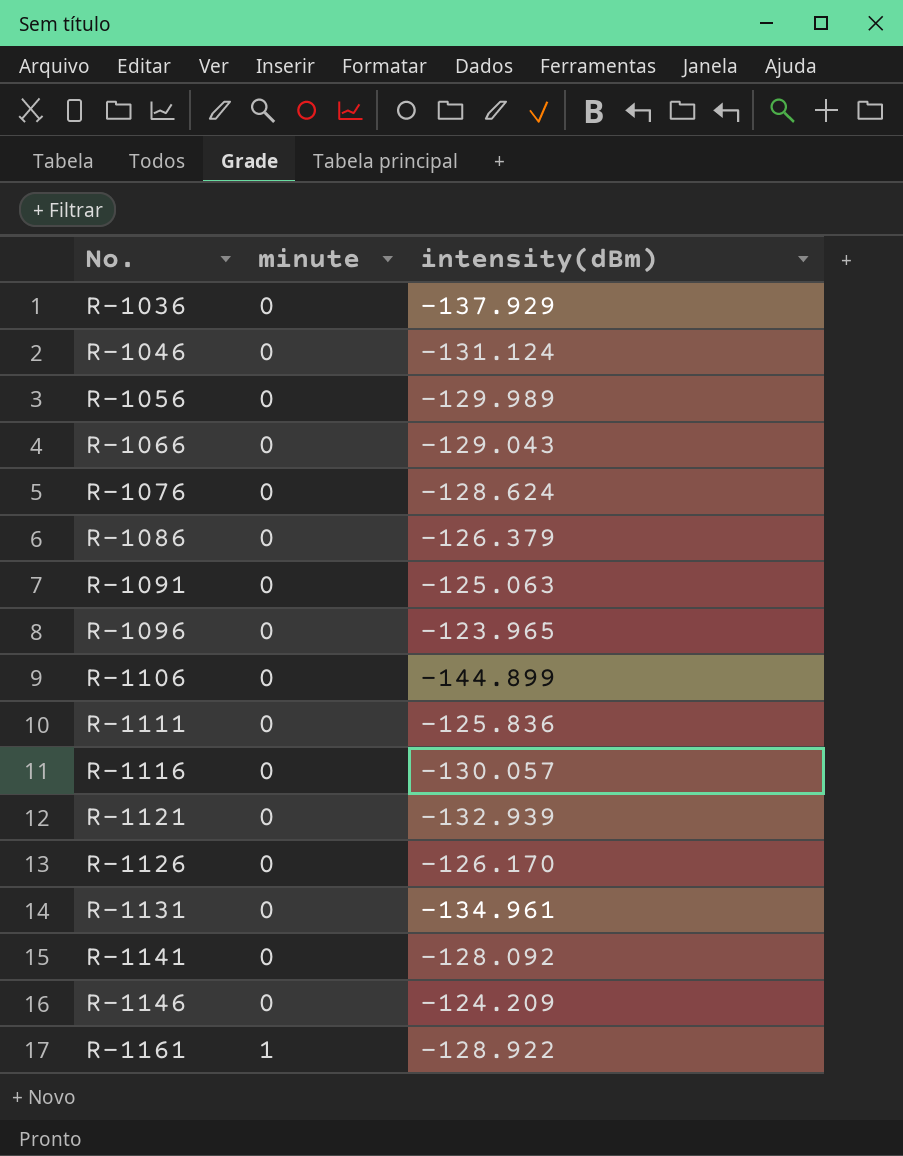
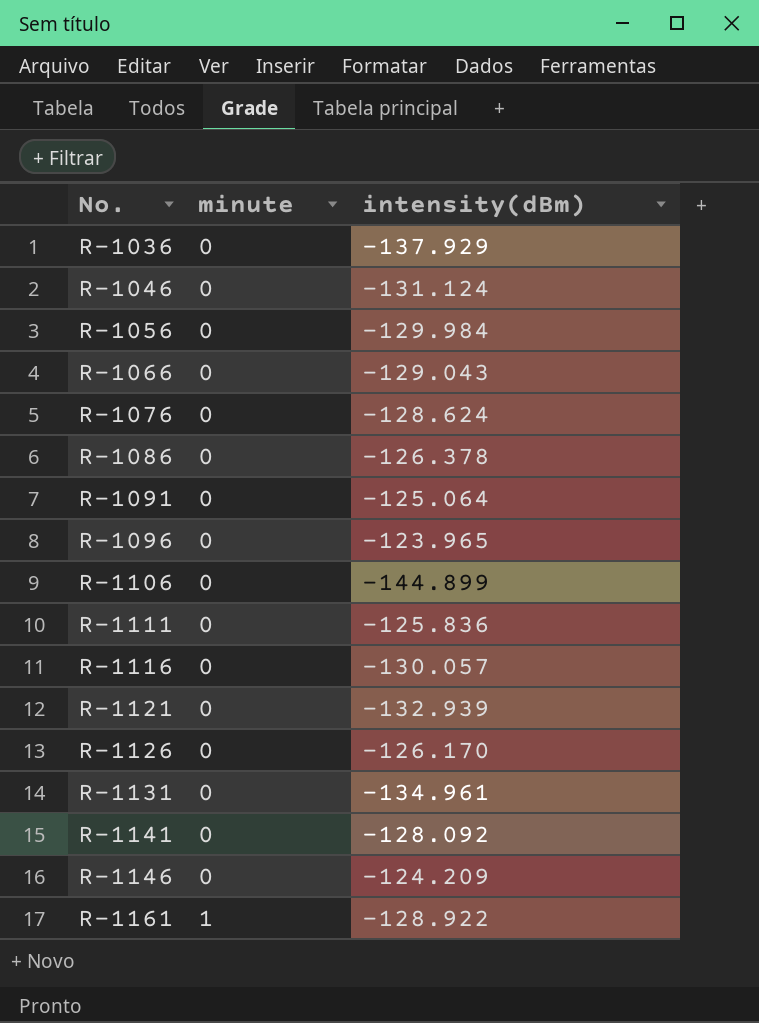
R-1056 | intensity(dBm): -129.989 -> -129.984
R-1086 | intensity(dBm): -126.379 -> -126.378
R-1091 | intensity(dBm): -125.063 -> -125.064

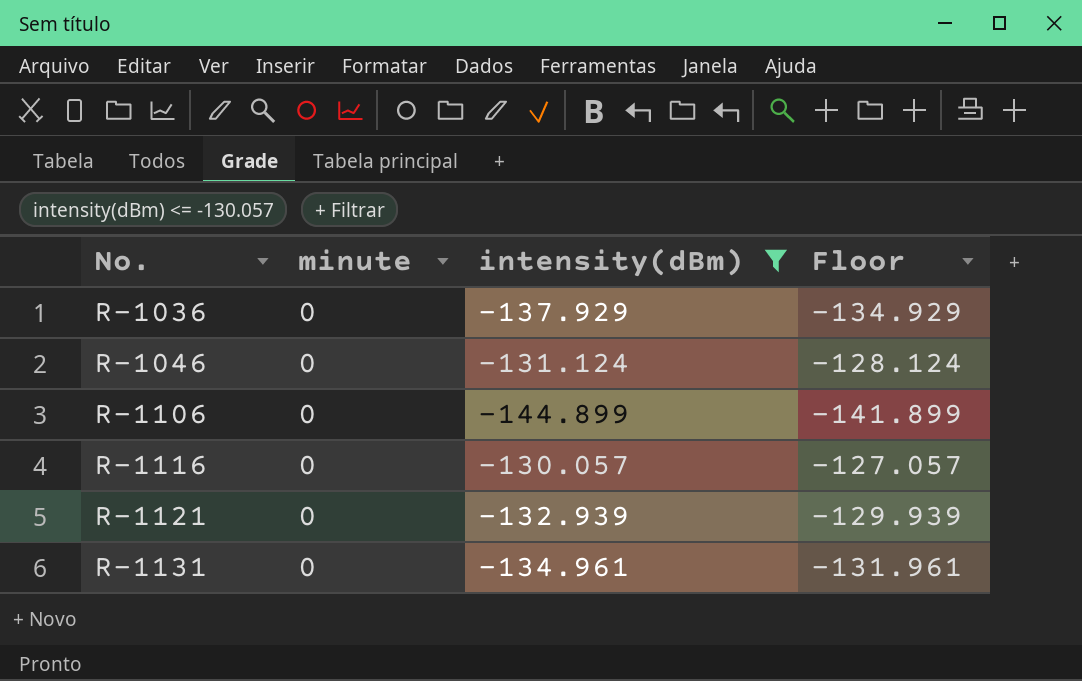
filter: none -> intensity(dBm) <= -130.057
column Floor | formula: none -> [intensity(dBm)] + 3

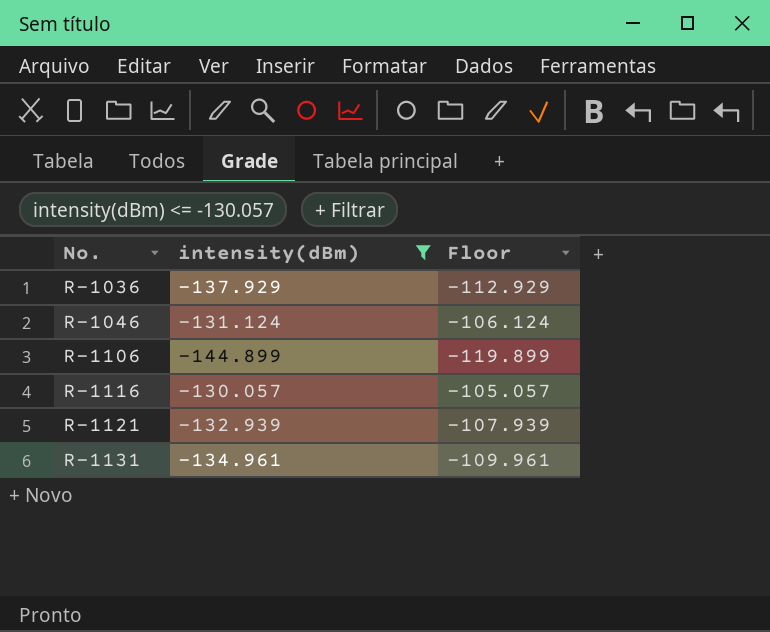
column minute | position: 2 -> none
column Floor | formula: [intensity(dBm)] + 3 -> [intensity(dBm)] + 25

